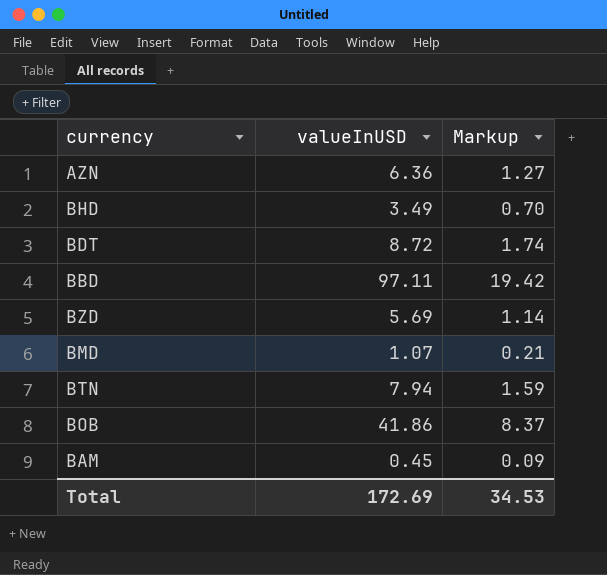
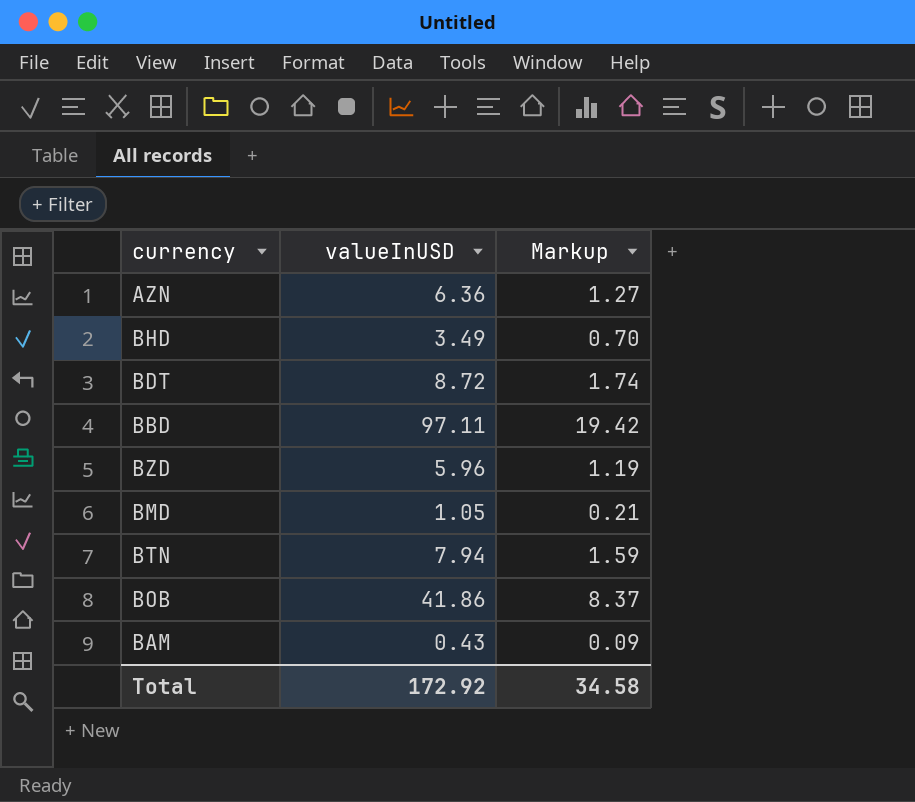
BZD | valueInUSD: 5.69 -> 5.96
BZD | Markup: 1.14 -> 1.19
BMD | valueInUSD: 1.07 -> 1.05
BAM | valueInUSD: 0.45 -> 0.43
Total | valueInUSD: 172.69 -> 172.92
Total | Markup: 34.53 -> 34.58

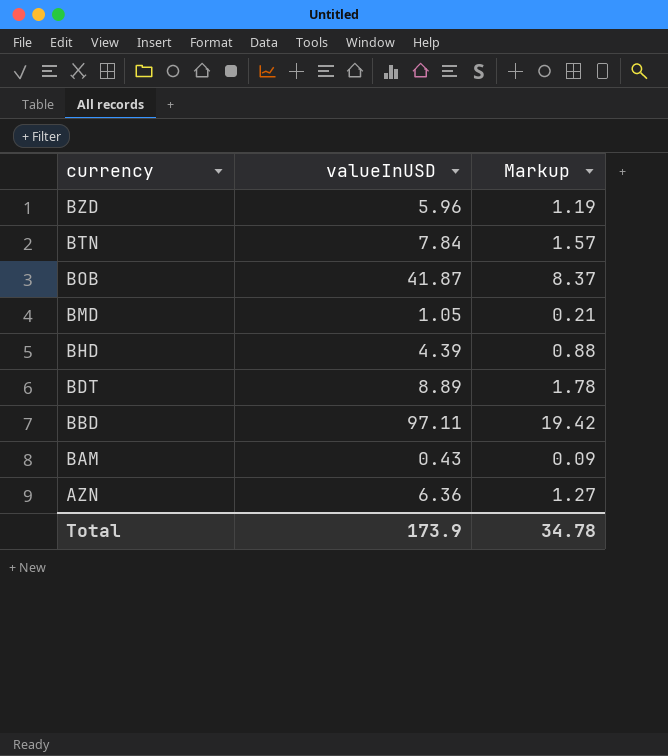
row order: none -> currency descending
BTN | valueInUSD: 7.94 -> 7.84
BTN | Markup: 1.59 -> 1.57
BOB | valueInUSD: 41.86 -> 41.87
BHD | valueInUSD: 3.49 -> 4.39
BHD | Markup: 0.70 -> 0.88
BDT | valueInUSD: 8.72 -> 8.89
BDT | Markup: 1.74 -> 1.78
Total | valueInUSD: 172.92 -> 173.9
Total | Markup: 34.58 -> 34.78

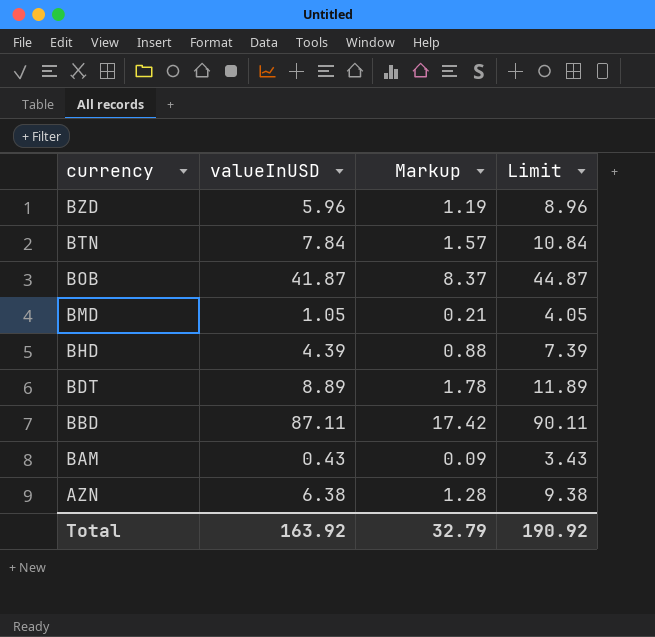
column Limit | formula: none -> [valueInUSD] + 3
BBD | valueInUSD: 97.11 -> 87.11
BBD | Markup: 19.42 -> 17.42
AZN | valueInUSD: 6.36 -> 6.38
AZN | Markup: 1.27 -> 1.28
Total | valueInUSD: 173.9 -> 163.92
Total | Markup: 34.78 -> 32.79

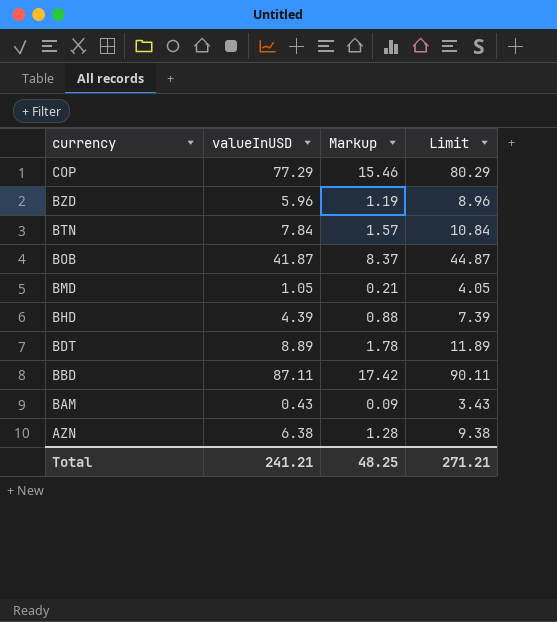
row COP: none -> 77.29 | 15.46 | 80.29
Total | valueInUSD: 163.92 -> 241.21
Total | Markup: 32.79 -> 48.25
Total | Limit: 190.92 -> 271.21

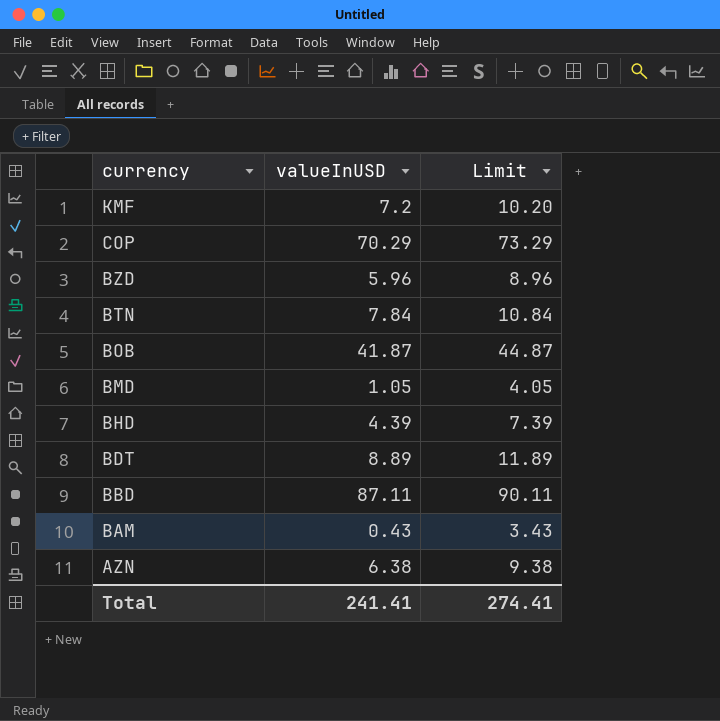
column Markup | formula: [valueInUSD] * 0.2 -> none
row KMF: none -> 7.2 | 10.20
COP | valueInUSD: 77.29 -> 70.29
COP | Limit: 80.29 -> 73.29
Total | valueInUSD: 241.21 -> 241.41
Total | Limit: 271.21 -> 274.41

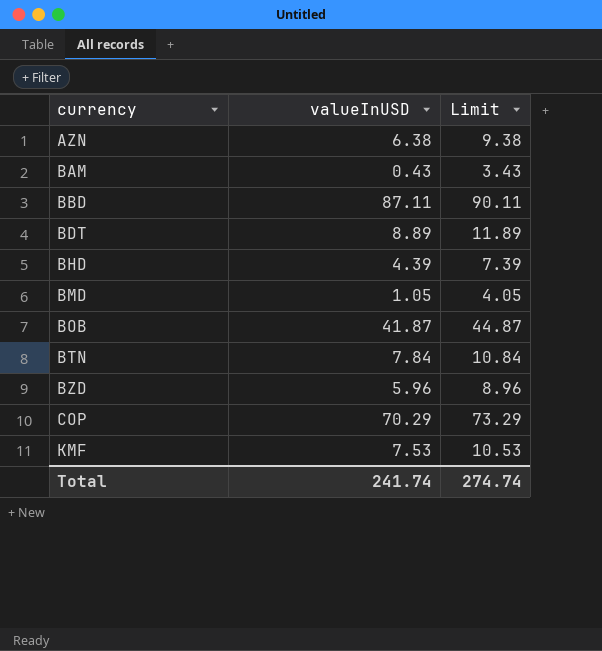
row order: currency descending -> currency ascending
KMF | valueInUSD: 7.2 -> 7.53
KMF | Limit: 10.20 -> 10.53
Total | valueInUSD: 241.41 -> 241.74
Total | Limit: 274.41 -> 274.74

